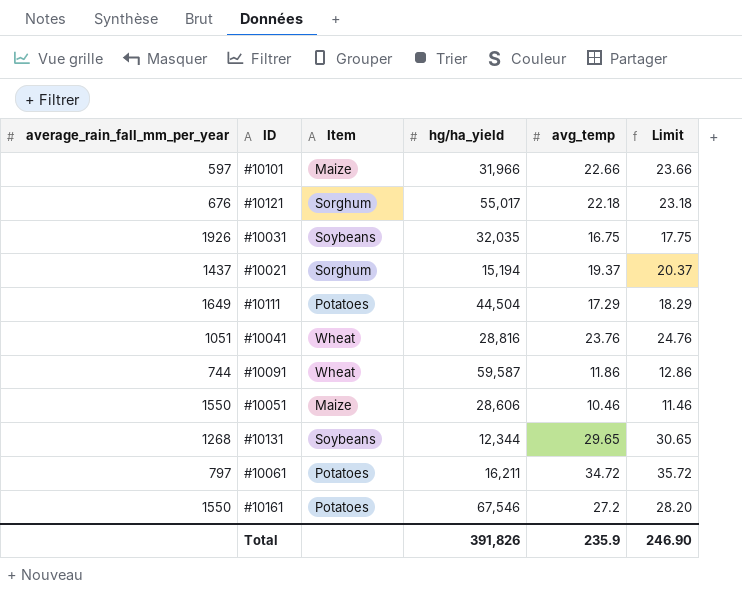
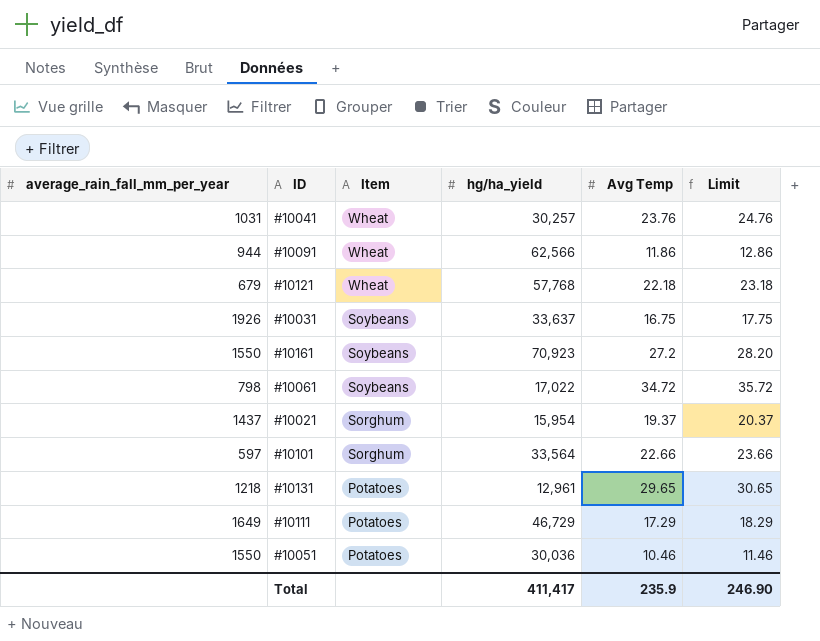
row order: none -> Item descending
column name: avg_temp -> Avg Temp
#10041 | average_rain_fall_mm_per_year: 1051 -> 1031
#10041 | hg/ha_yield: 28,816 -> 30,257
#10091 | average_rain_fall_mm_per_year: 744 -> 944
#10091 | hg/ha_yield: 59,587 -> 62,566
#10121 | average_rain_fall_mm_per_year: 676 -> 679
#10121 | Item: Sorghum -> Wheat
#10121 | hg/ha_yield: 55,017 -> 57,768
#10031 | hg/ha_yield: 32,035 -> 33,637
#10161 | Item: Potatoes -> Soybeans
#10161 | hg/ha_yield: 67,546 -> 70,923
#10061 | average_rain_fall_mm_per_year: 797 -> 798
#10061 | Item: Potatoes -> Soybeans
#10061 | hg/ha_yield: 16,211 -> 17,022
#10021 | hg/ha_yield: 15,194 -> 15,954
#10101 | Item: Maize -> Sorghum
#10101 | hg/ha_yield: 31,966 -> 33,564
#10131 | average_rain_fall_mm_per_year: 1268 -> 1218
#10131 | Item: Soybeans -> Potatoes
#10131 | hg/ha_yield: 12,344 -> 12,961
#10111 | hg/ha_yield: 44,504 -> 46,729
#10051 | Item: Maize -> Potatoes
#10051 | hg/ha_yield: 28,606 -> 30,036
Total | hg/ha_yield: 391,826 -> 411,417

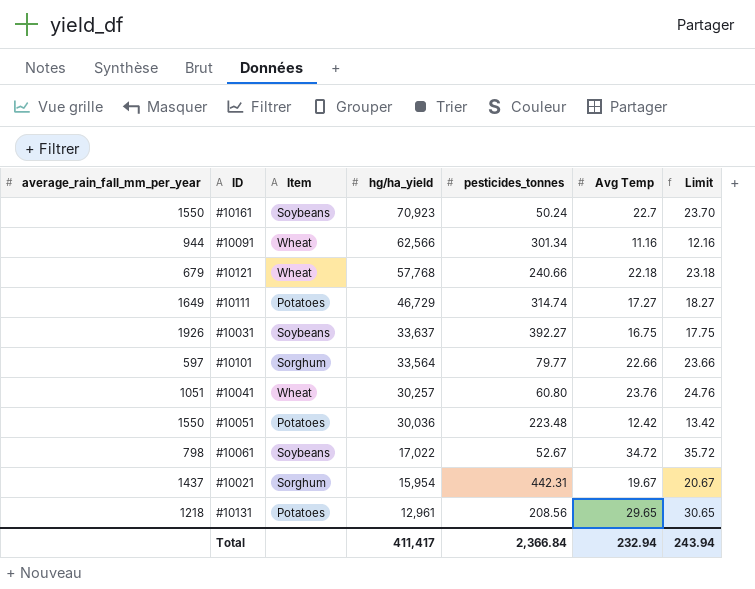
row order: Item descending -> hg/ha_yield descending
column pesticides_tonnes | position: none -> 5
#10161 | Avg Temp: 27.2 -> 22.7
#10161 | Limit: 28.20 -> 23.70
#10091 | Avg Temp: 11.86 -> 11.16
#10091 | Limit: 12.86 -> 12.16
#10111 | Avg Temp: 17.29 -> 17.27
#10111 | Limit: 18.29 -> 18.27
#10041 | average_rain_fall_mm_per_year: 1031 -> 1051
#10051 | Avg Temp: 10.46 -> 12.42
#10051 | Limit: 11.46 -> 13.42
#10021 | Avg Temp: 19.37 -> 19.67
#10021 | Limit: 20.37 -> 20.67
Total | Avg Temp: 235.9 -> 232.94
Total | Limit: 246.90 -> 243.94

